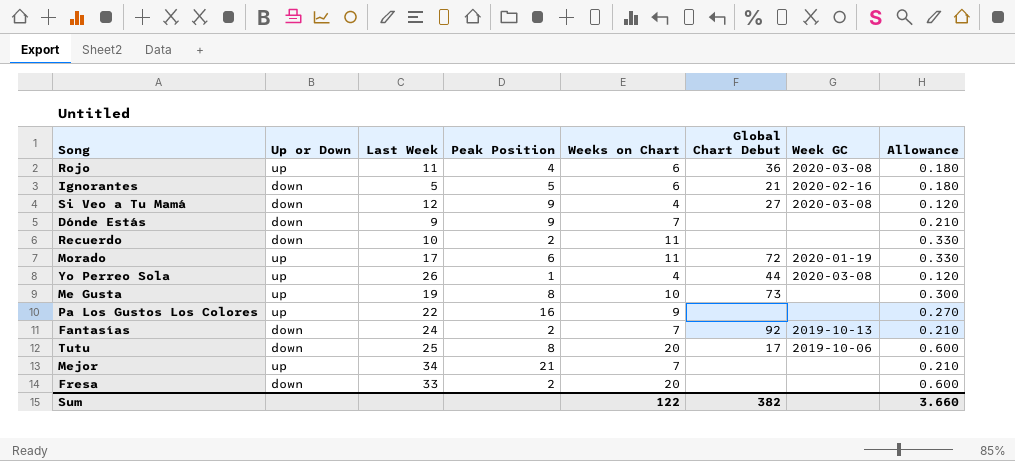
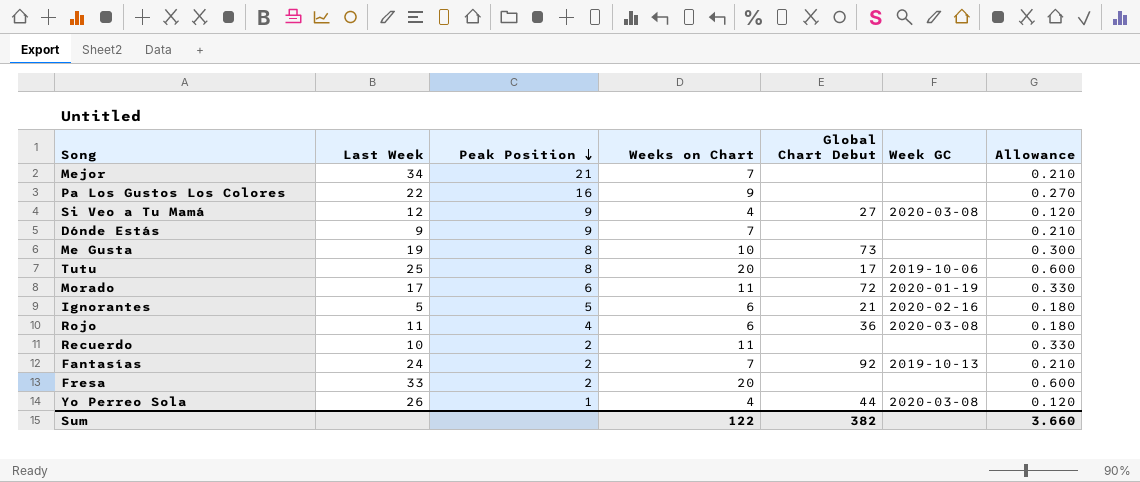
row order: none -> Peak Position descending
column Up or Down | position: 2 -> none

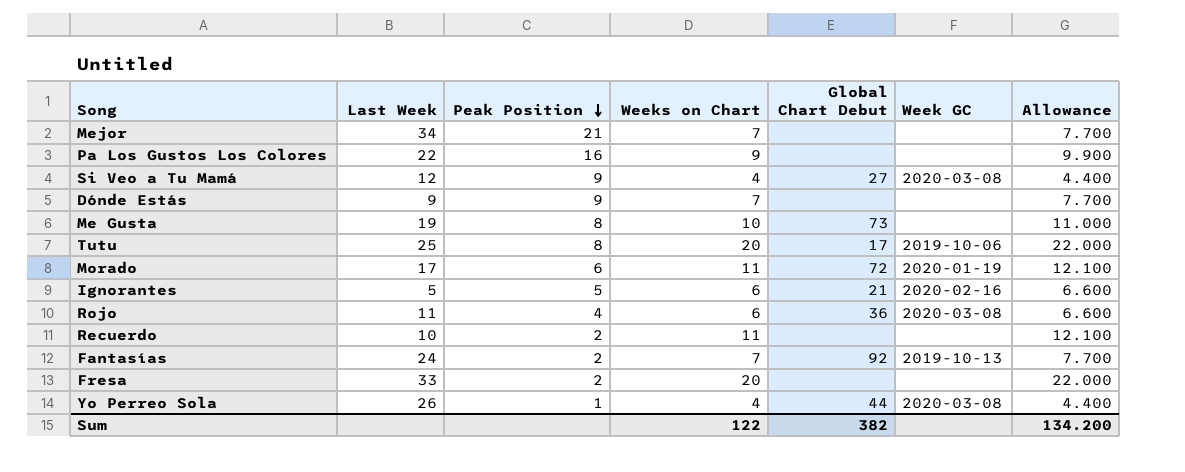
column Allowance | formula: [Weeks on Chart] * 0.03 -> [Weeks on Chart] * 1.1
Sum | Allowance: 3.660 -> 134.200

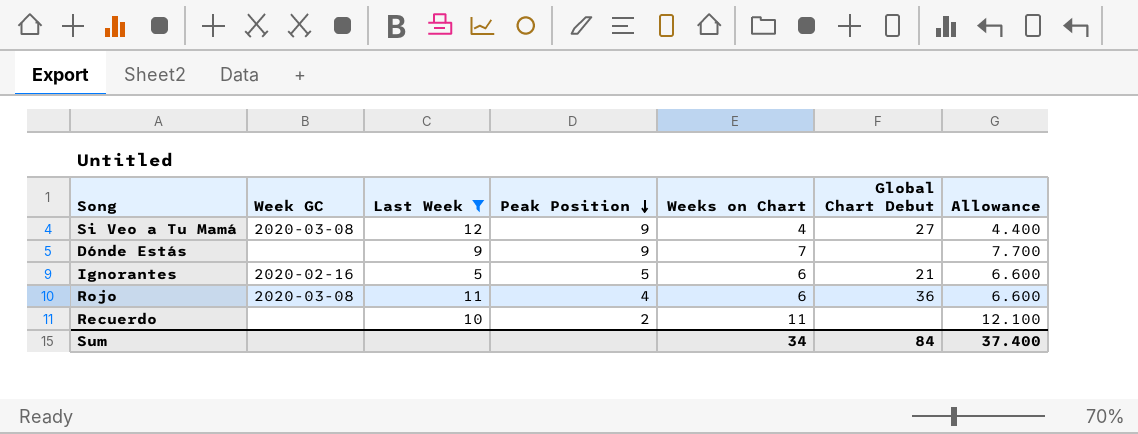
filter: none -> Last Week <= 12
column Week GC | position: 6 -> 2
Sum | Weeks on Chart: 122 -> 34
Sum | Global Chart Debut: 382 -> 84
Sum | Allowance: 134.200 -> 37.400

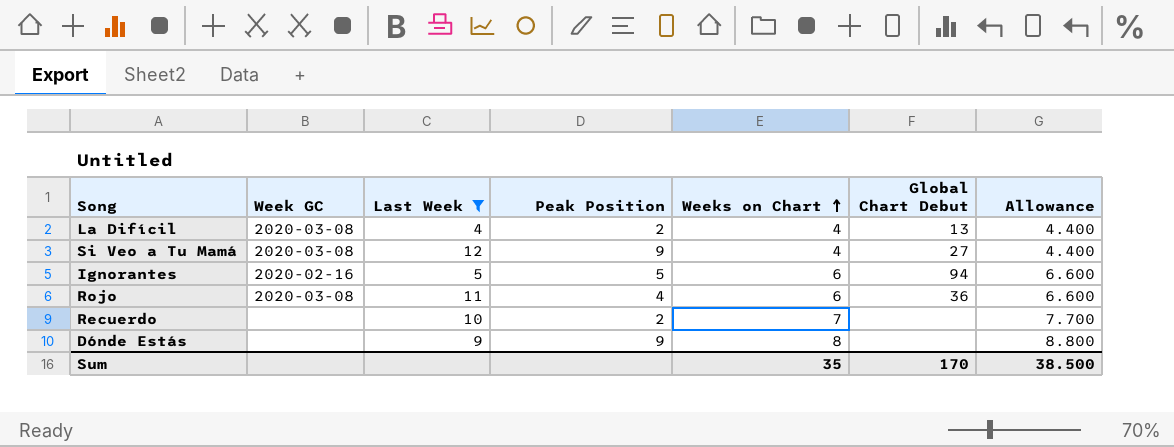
row order: Peak Position descending -> Weeks on Chart ascending
row La Difícil: none -> 2020-03-08 | 4 | 2 | 4 | 13 | 4.400
Ignorantes | Global Chart Debut: 21 -> 94
Recuerdo | Weeks on Chart: 11 -> 7
Recuerdo | Allowance: 12.100 -> 7.700
Dónde Estás | Weeks on Chart: 7 -> 8
Dónde Estás | Allowance: 7.700 -> 8.800
Sum | Weeks on Chart: 34 -> 35
Sum | Global Chart Debut: 84 -> 170
Sum | Allowance: 37.400 -> 38.500

